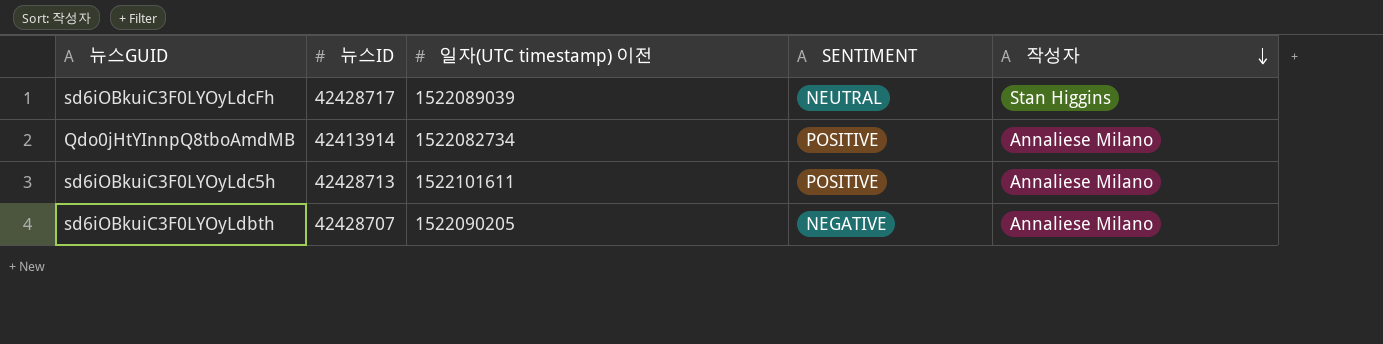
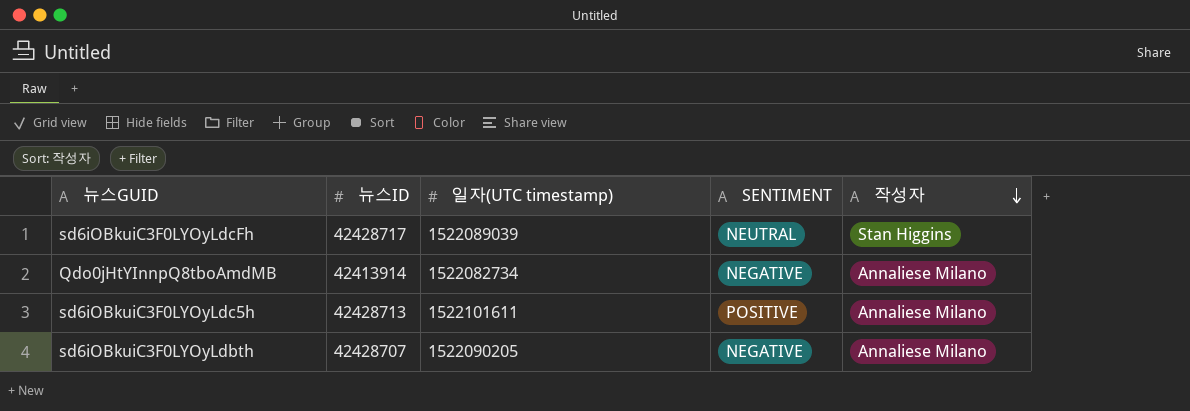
column name: 일자(UTC timestamp) 이전 -> 일자(UTC timestamp)
Qdo0jHtYInnpQ8tboAmdMB | SENTIMENT: POSITIVE -> NEGATIVE

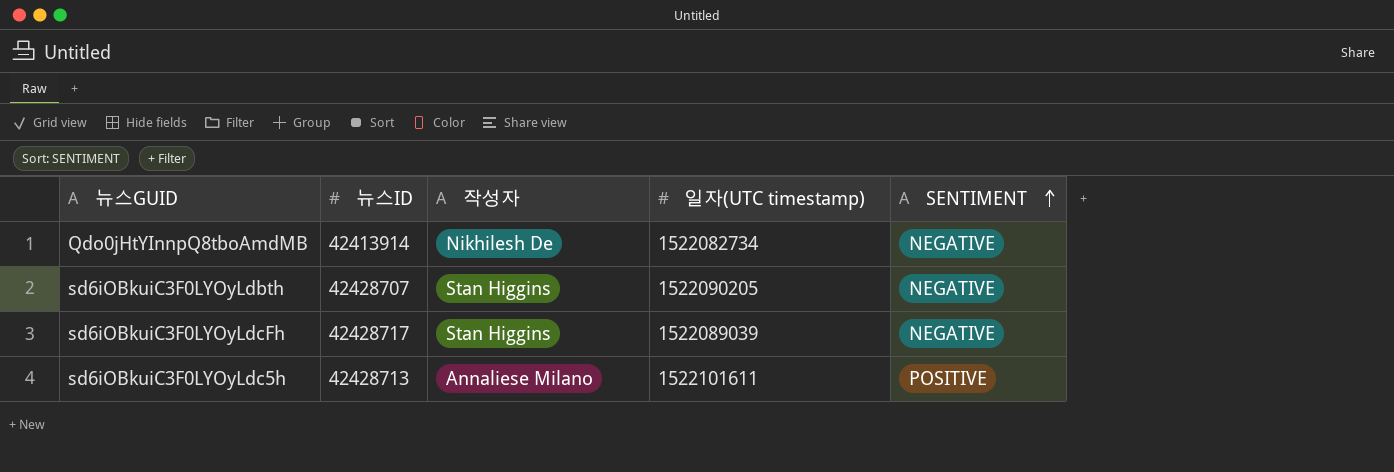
row order: 작성자 descending -> SENTIMENT ascending
column 작성자 | position: 5 -> 3
Qdo0jHtYInnpQ8tboAmdMB | 작성자: Annaliese Milano -> Nikhilesh De
sd6iOBkuiC3F0LYOyLdbth | 작성자: Annaliese Milano -> Stan Higgins
sd6iOBkuiC3F0LYOyLdcFh | SENTIMENT: NEUTRAL -> NEGATIVE

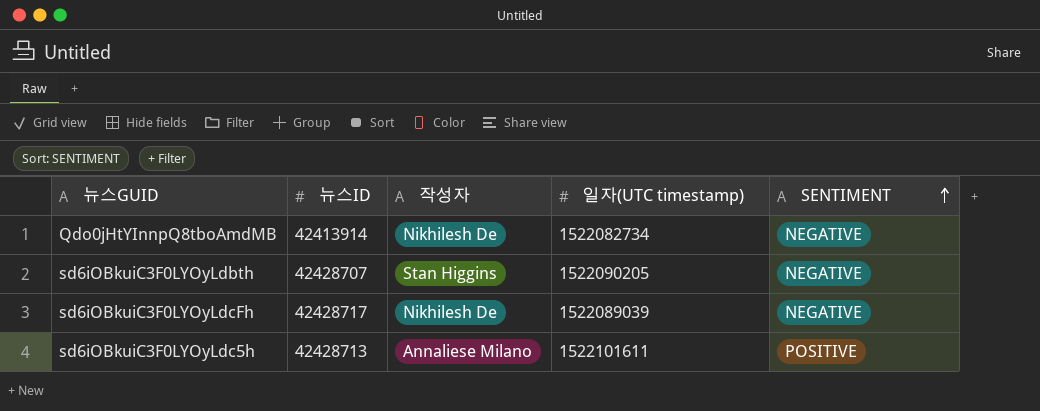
sd6iOBkuiC3F0LYOyLdcFh | 작성자: Stan Higgins -> Nikhilesh De

